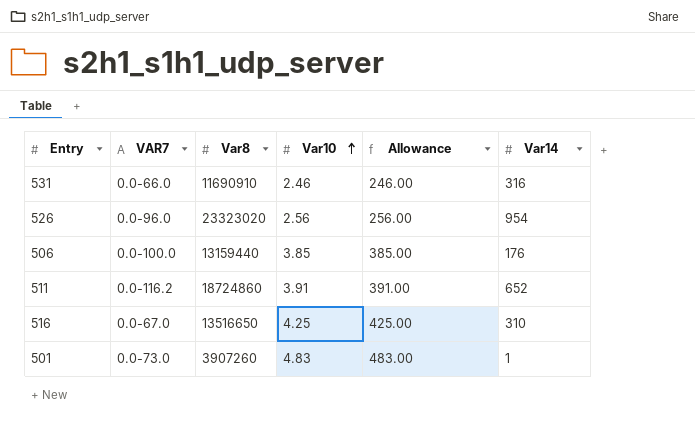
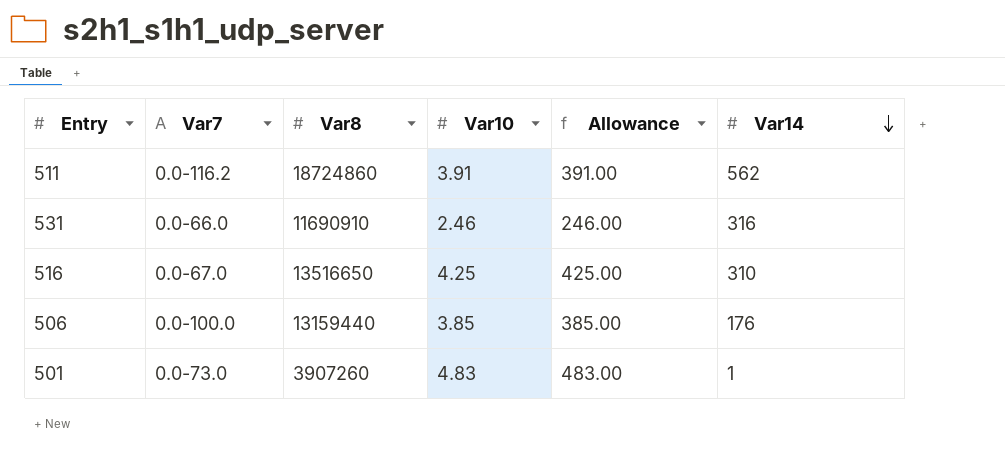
row order: Var10 ascending -> Var14 descending
column name: VAR7 -> Var7
row 526: 0.0-96.0 | 23323020 | 2.56 | 256.00 | 954 -> none
511 | Var14: 652 -> 562

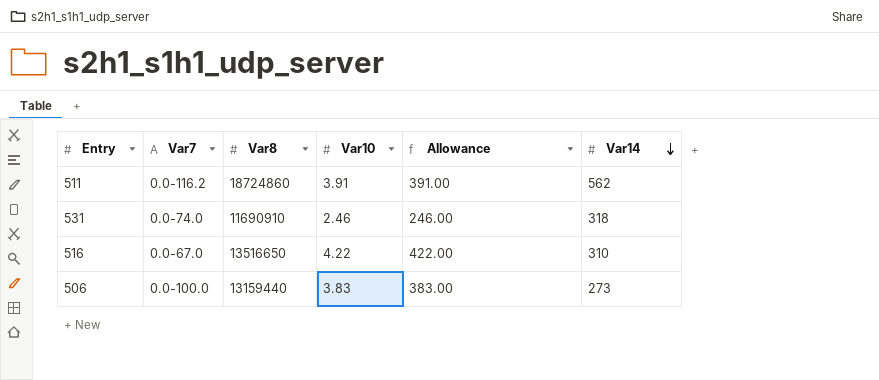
row 501: 0.0-73.0 | 3907260 | 4.83 | 483.00 | 1 -> none
531 | Var7: 0.0-66.0 -> 0.0-74.0
531 | Var14: 316 -> 318
516 | Var10: 4.25 -> 4.22
516 | Allowance: 425.00 -> 422.00
506 | Var10: 3.85 -> 3.83
506 | Allowance: 385.00 -> 383.00
506 | Var14: 176 -> 273

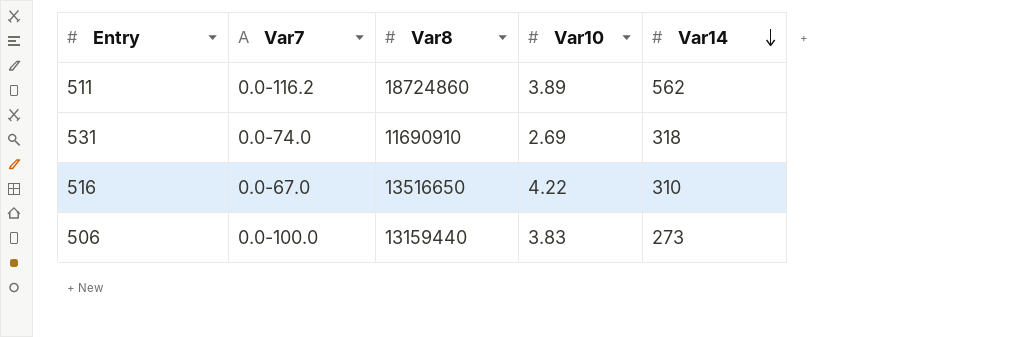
column Allowance | formula: [Var10] * 100 -> none
511 | Var10: 3.91 -> 3.89
531 | Var10: 2.46 -> 2.69

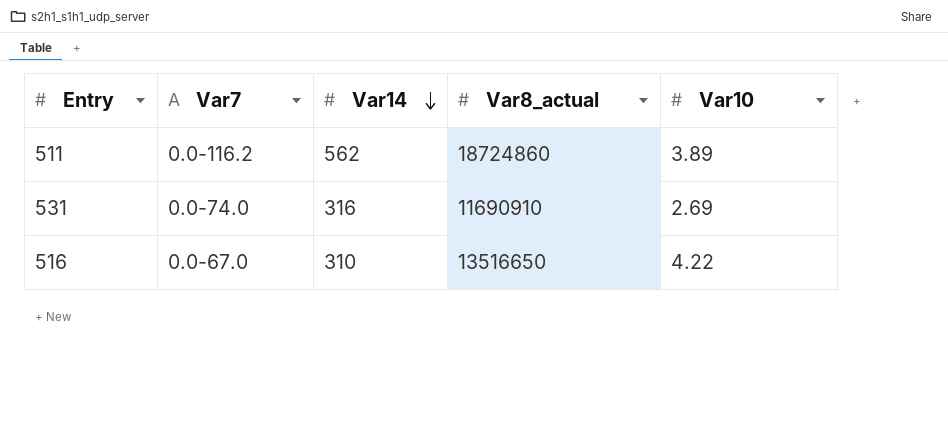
column Var14 | position: 5 -> 3
column name: Var8 -> Var8_actual
row 506: 0.0-100.0 | 13159440 | 3.83 | 273 -> none
531 | Var14: 318 -> 316

